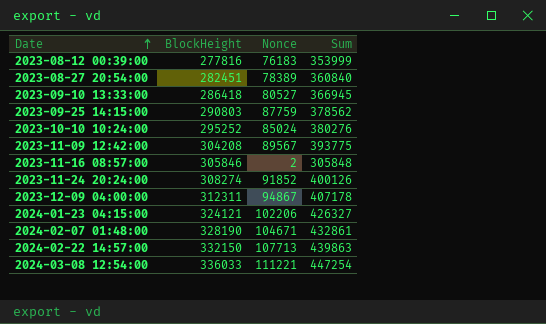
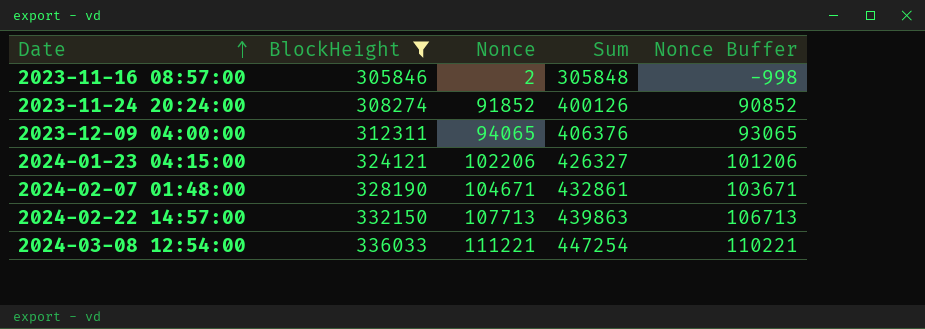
filter: none -> BlockHeight >= 305846
column Nonce Buffer | formula: none -> [Nonce] - 1000
2023-12-09 04:00:00 | Nonce: 94867 -> 94065
2023-12-09 04:00:00 | Sum: 407178 -> 406376

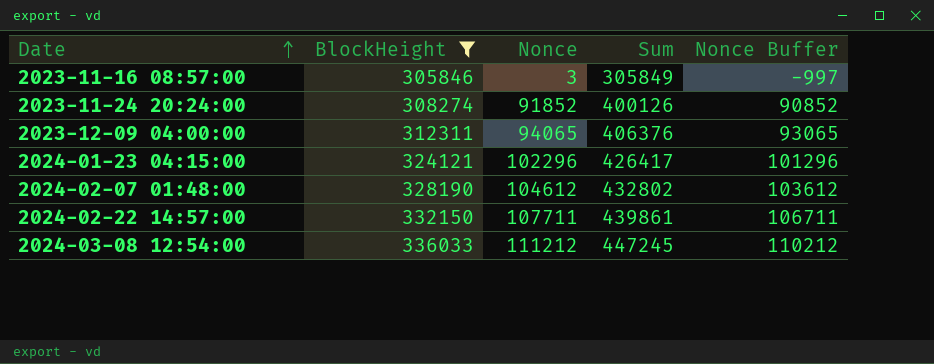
2023-11-16 08:57:00 | Nonce: 2 -> 3
2023-11-16 08:57:00 | Sum: 305848 -> 305849
2023-11-16 08:57:00 | Nonce Buffer: -998 -> -997
2024-01-23 04:15:00 | Nonce: 102206 -> 102296
2024-01-23 04:15:00 | Sum: 426327 -> 426417
2024-01-23 04:15:00 | Nonce Buffer: 101206 -> 101296
2024-02-07 01:48:00 | Nonce: 104671 -> 104612
2024-02-07 01:48:00 | Sum: 432861 -> 432802
2024-02-07 01:48:00 | Nonce Buffer: 103671 -> 103612
2024-02-22 14:57:00 | Nonce: 107713 -> 107711
2024-02-22 14:57:00 | Sum: 439863 -> 439861
2024-02-22 14:57:00 | Nonce Buffer: 106713 -> 106711
2024-03-08 12:54:00 | Nonce: 111221 -> 111212
2024-03-08 12:54:00 | Sum: 447254 -> 447245
2024-03-08 12:54:00 | Nonce Buffer: 110221 -> 110212

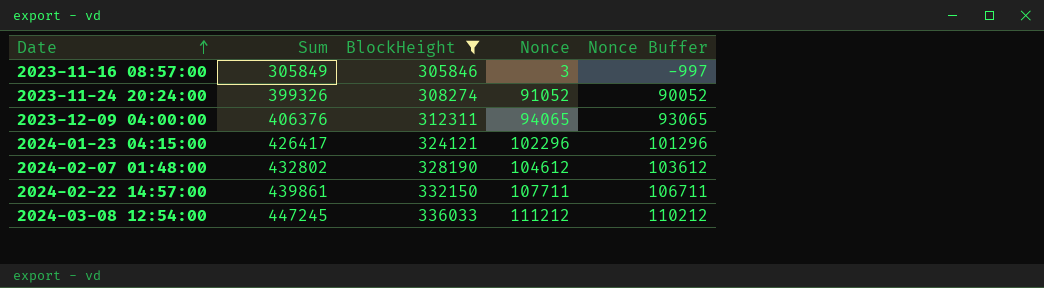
column Sum | position: 4 -> 2
2023-11-24 20:24:00 | Sum: 400126 -> 399326
2023-11-24 20:24:00 | Nonce: 91852 -> 91052
2023-11-24 20:24:00 | Nonce Buffer: 90852 -> 90052

